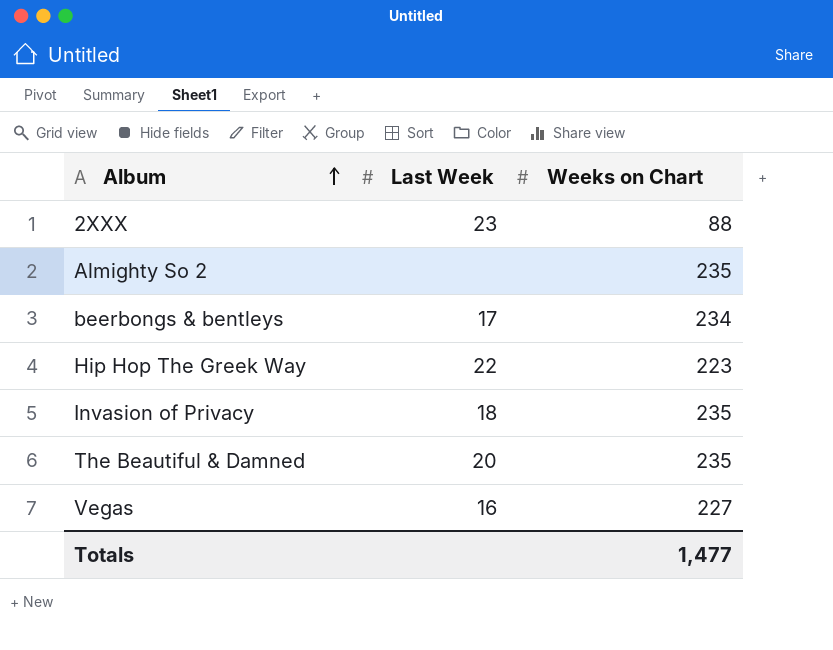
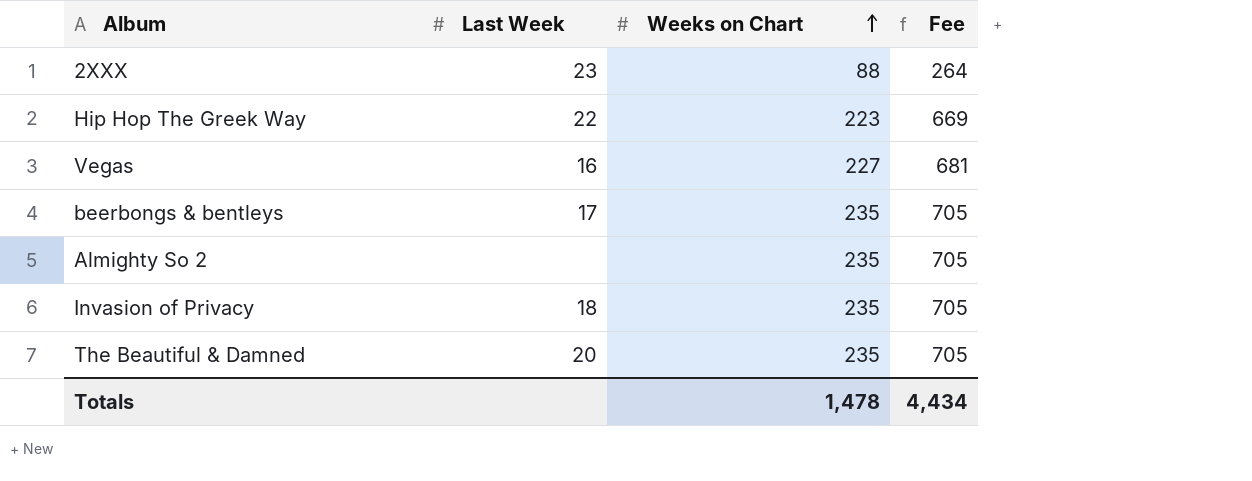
row order: Album ascending -> Weeks on Chart ascending
column Fee | formula: none -> [Weeks on Chart] * 3
beerbongs & bentleys | Weeks on Chart: 234 -> 235
Totals | Weeks on Chart: 1,477 -> 1,478

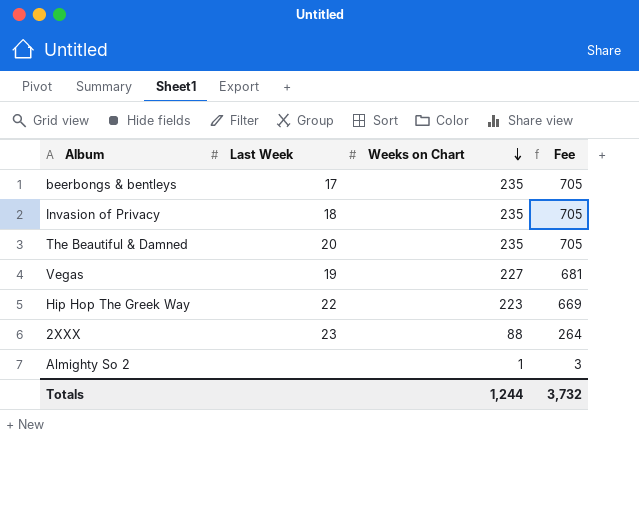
row order: Weeks on Chart ascending -> Weeks on Chart descending
Vegas | Last Week: 16 -> 19
Almighty So 2 | Weeks on Chart: 235 -> 1
Almighty So 2 | Fee: 705 -> 3
Totals | Weeks on Chart: 1,478 -> 1,244
Totals | Fee: 4,434 -> 3,732

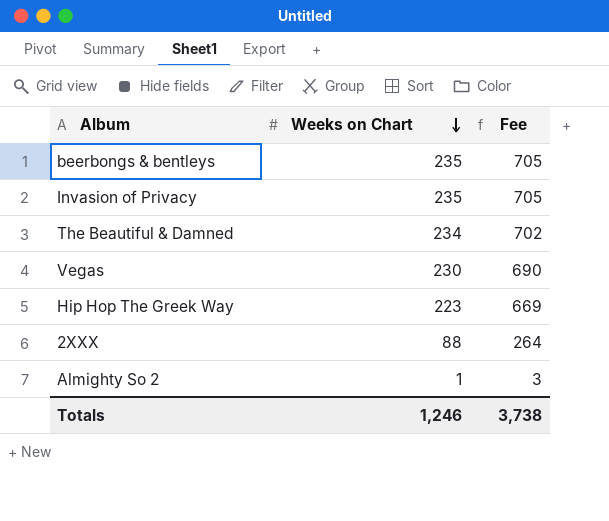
column Last Week | position: 2 -> none
The Beautiful & Damned | Weeks on Chart: 235 -> 234
The Beautiful & Damned | Fee: 705 -> 702
Vegas | Weeks on Chart: 227 -> 230
Vegas | Fee: 681 -> 690
Totals | Weeks on Chart: 1,244 -> 1,246
Totals | Fee: 3,732 -> 3,738

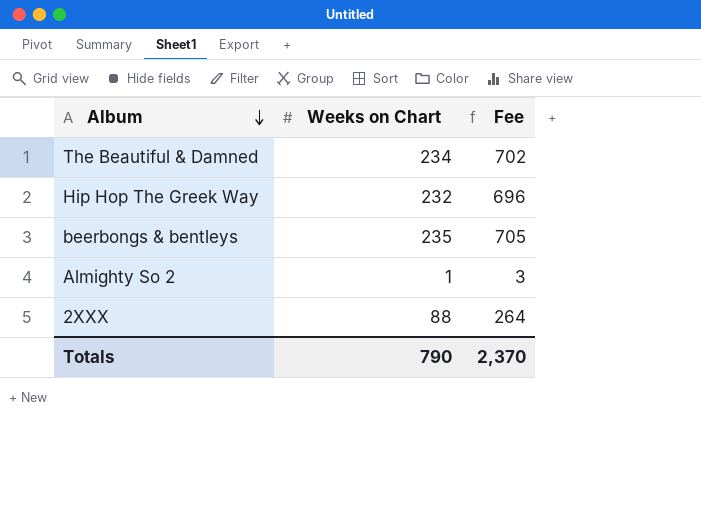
row order: Weeks on Chart descending -> Album descending
row Invasion of Privacy: 235 | 705 -> none
row Vegas: 230 | 690 -> none
Hip Hop The Greek Way | Weeks on Chart: 223 -> 232
Hip Hop The Greek Way | Fee: 669 -> 696
Totals | Weeks on Chart: 1,246 -> 790
Totals | Fee: 3,738 -> 2,370

